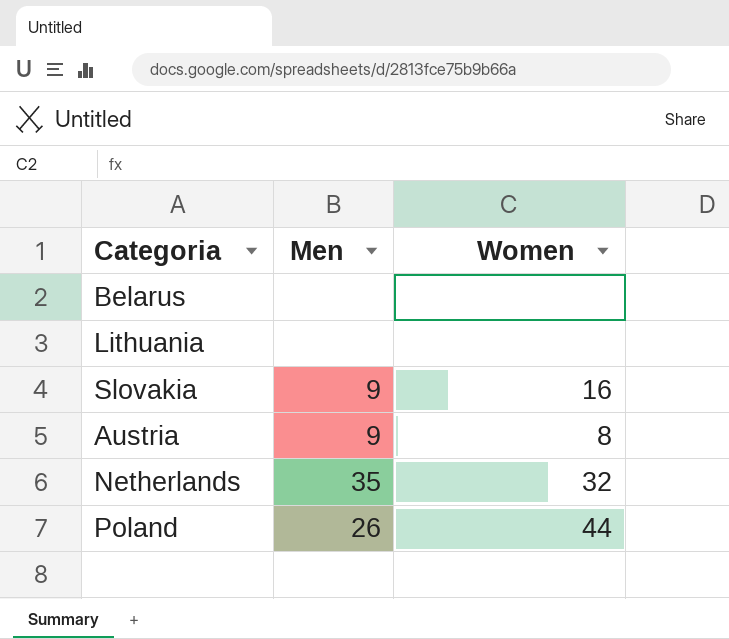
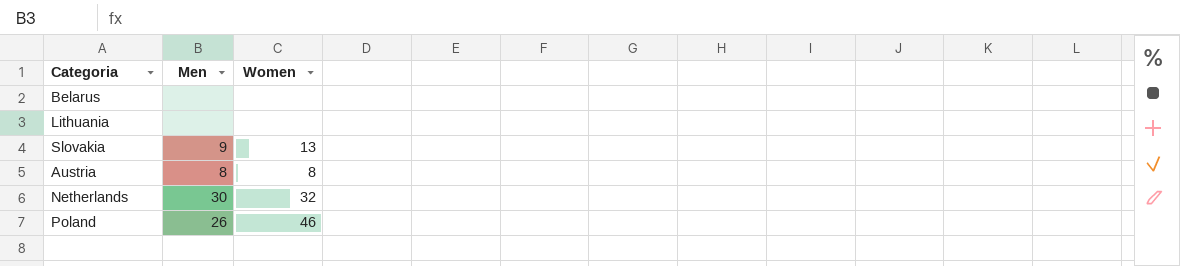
Slovakia | Women: 16 -> 13
Austria | Men: 9 -> 8
Netherlands | Men: 35 -> 30
Poland | Women: 44 -> 46

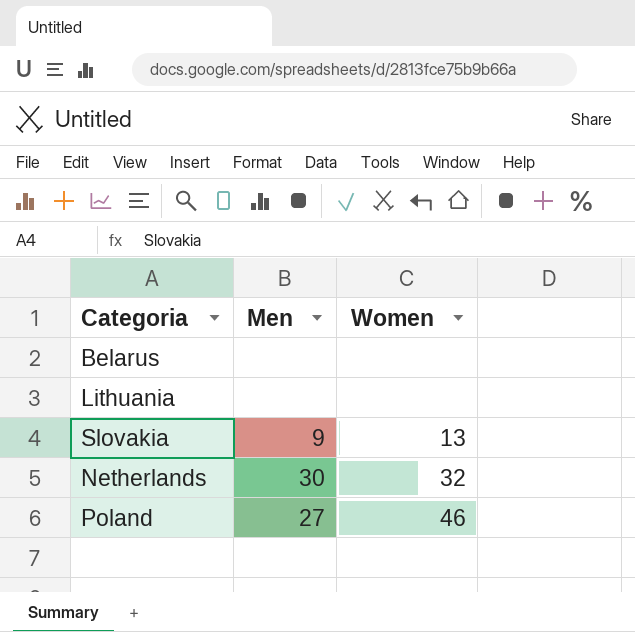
row Austria: 8 | 8 -> none
Poland | Men: 26 -> 27

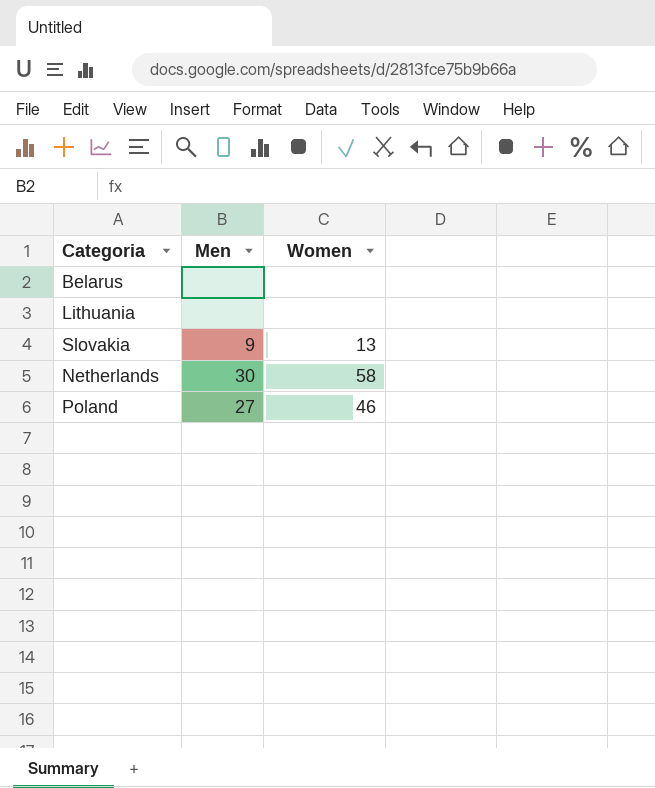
Netherlands | Women: 32 -> 58

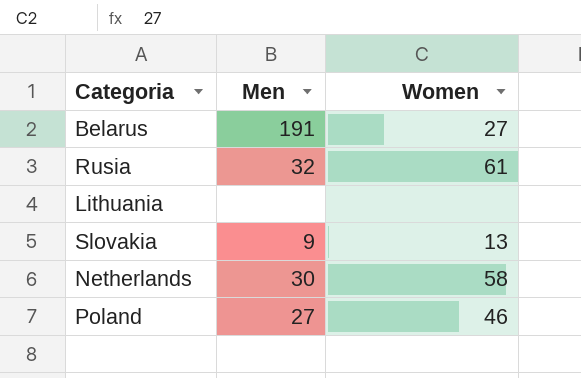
Belarus | Men: none -> 191
Belarus | Women: none -> 27
row Rusia: none -> 32 | 61

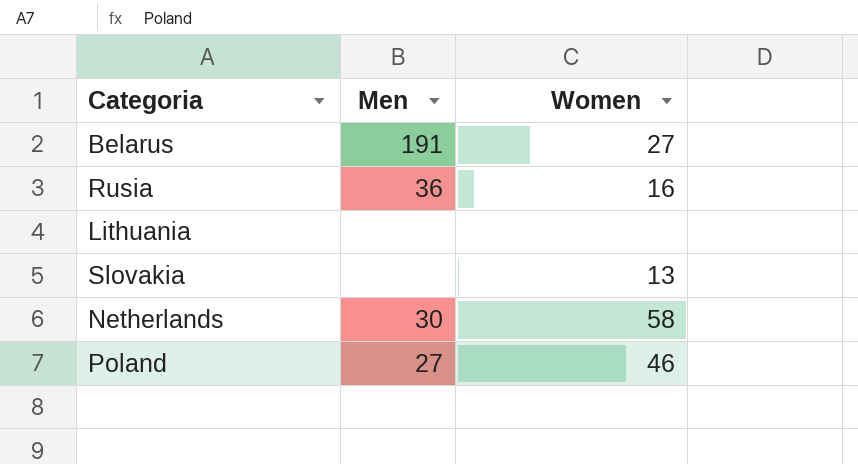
Rusia | Men: 32 -> 36
Rusia | Women: 61 -> 16
Slovakia | Men: 9 -> none

